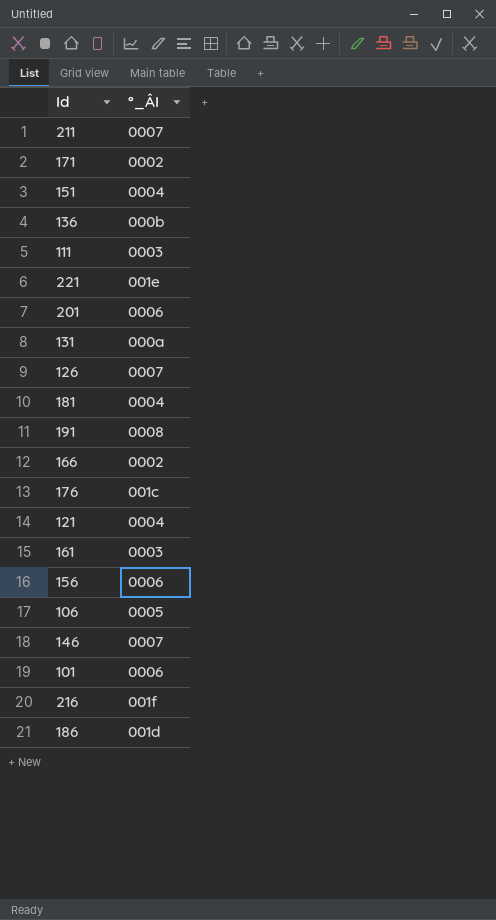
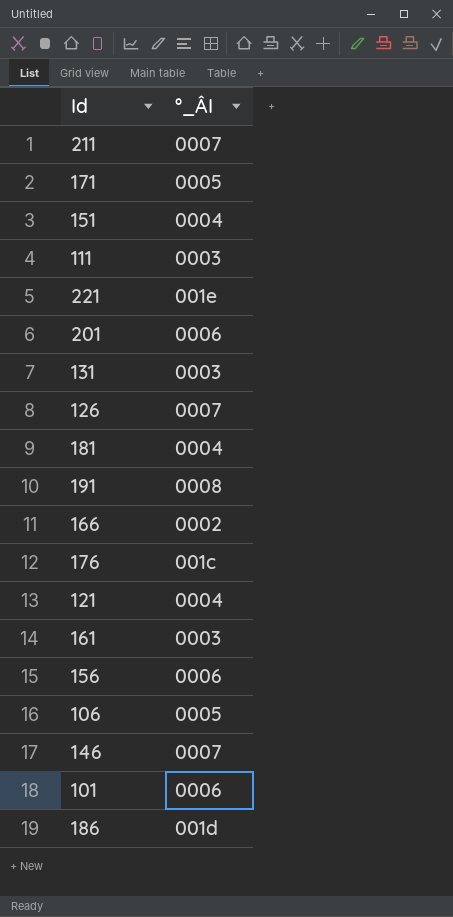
row 136: 000b -> none
row 216: 001f -> none
171 | °_ÂI: 0002 -> 0005
131 | °_ÂI: 000a -> 0003

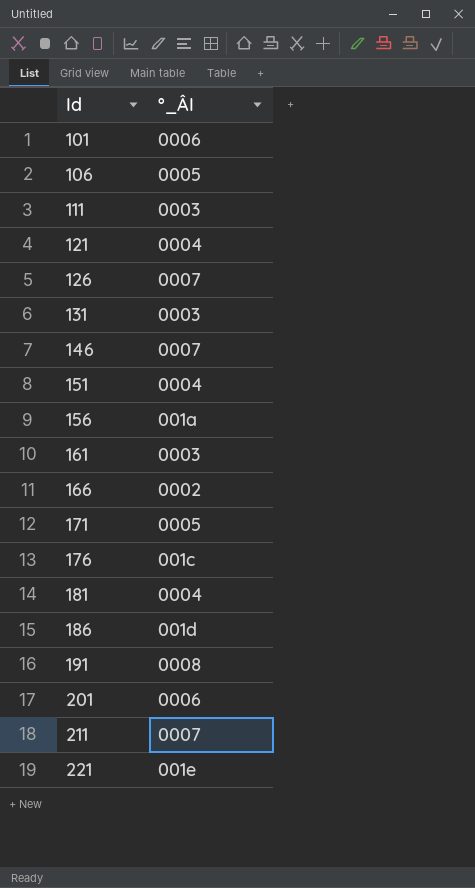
row order: none -> Id ascending
156 | °_ÂI: 0006 -> 001a

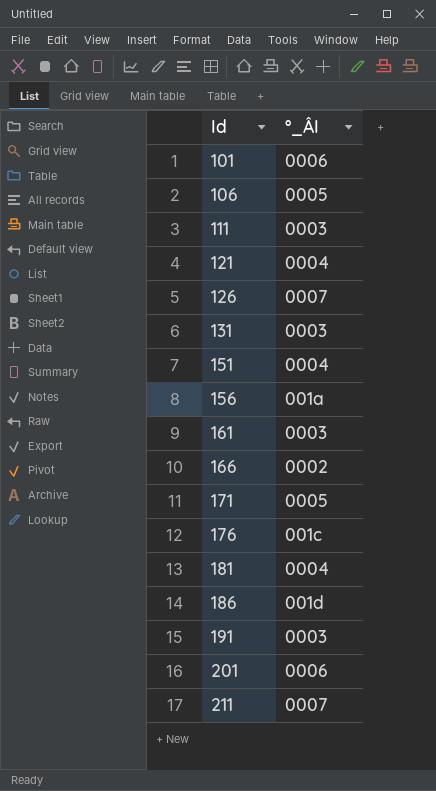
row 146: 0007 -> none
row 221: 001e -> none
191 | °_ÂI: 0008 -> 0003

